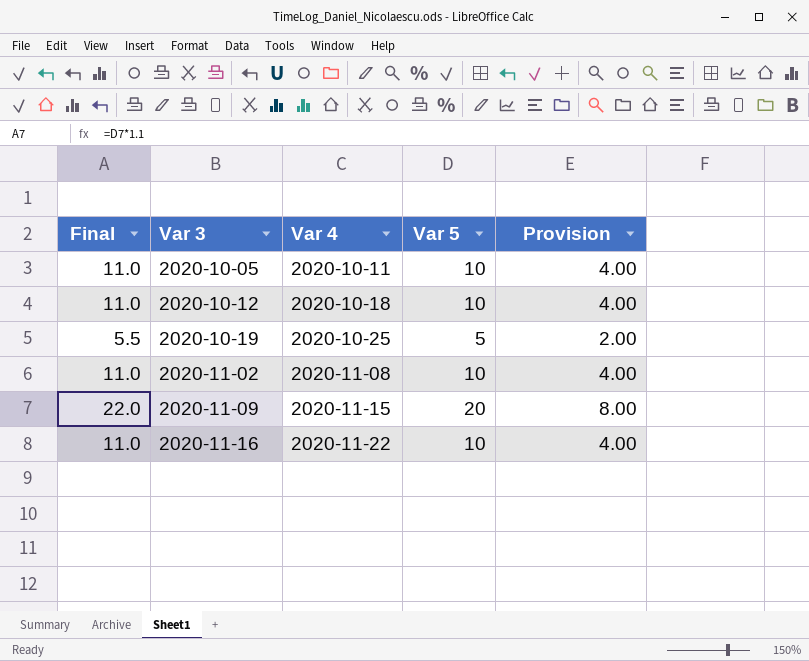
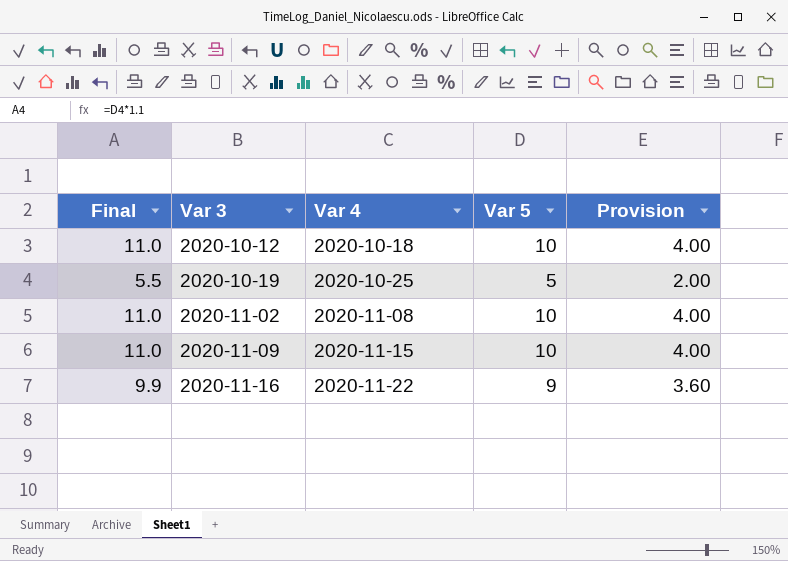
row 2020-10-05: 11.0 | 2020-10-11 | 10 | 4.00 -> none
2020-11-09 | Final: 22.0 -> 11.0
2020-11-09 | Var 5: 20 -> 10
2020-11-09 | Provision: 8.00 -> 4.00
2020-11-16 | Final: 11.0 -> 9.9
2020-11-16 | Var 5: 10 -> 9
2020-11-16 | Provision: 4.00 -> 3.60

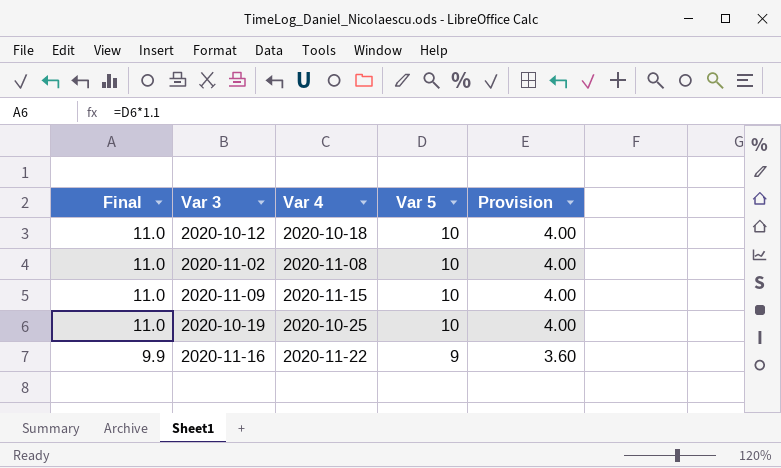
row order: Var 3 ascending -> Final descending
2020-10-19 | Final: 5.5 -> 11.0
2020-10-19 | Var 5: 5 -> 10
2020-10-19 | Provision: 2.00 -> 4.00

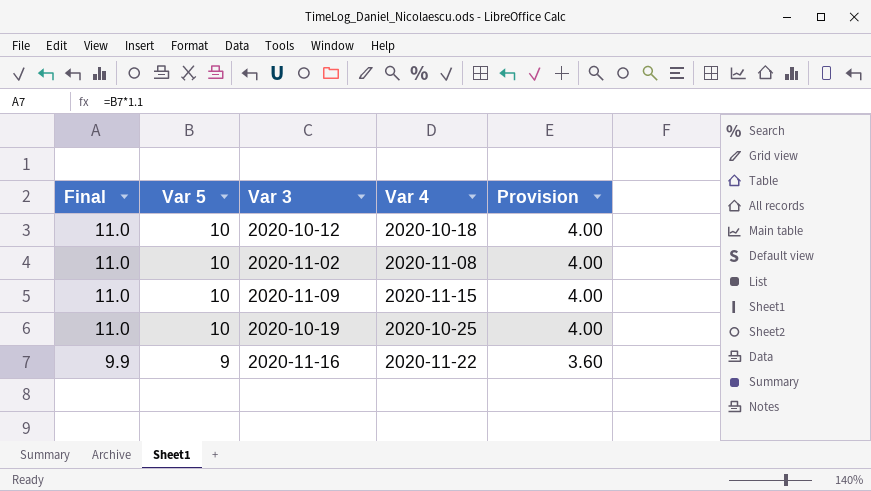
column Var 5 | position: 4 -> 2

